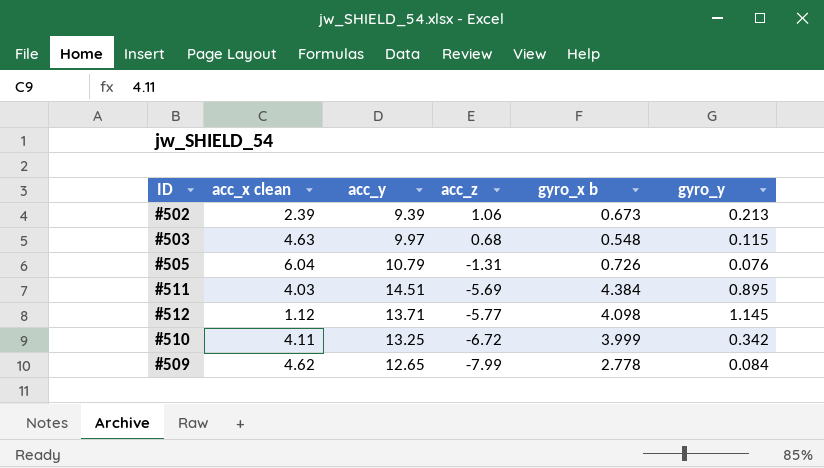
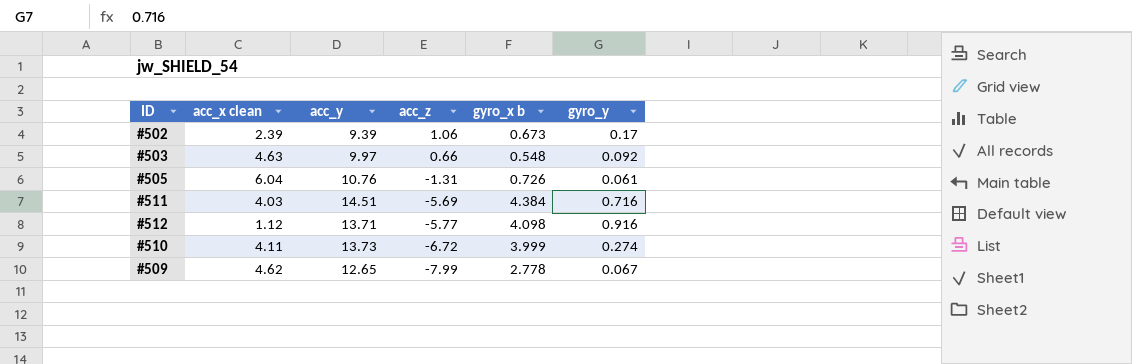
#502 | gyro_y: 0.213 -> 0.17
#503 | acc_z: 0.68 -> 0.66
#503 | gyro_y: 0.115 -> 0.092
#505 | acc_y: 10.79 -> 10.76
#505 | gyro_y: 0.076 -> 0.061
#511 | gyro_y: 0.895 -> 0.716
#512 | gyro_y: 1.145 -> 0.916
#510 | acc_y: 13.25 -> 13.73
#510 | gyro_y: 0.342 -> 0.274
#509 | gyro_y: 0.084 -> 0.067

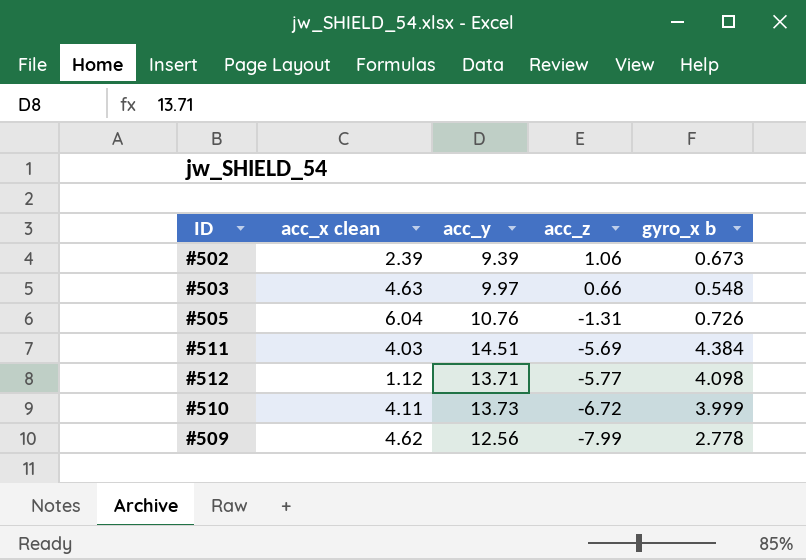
column gyro_y | position: 6 -> none
#509 | acc_y: 12.65 -> 12.56

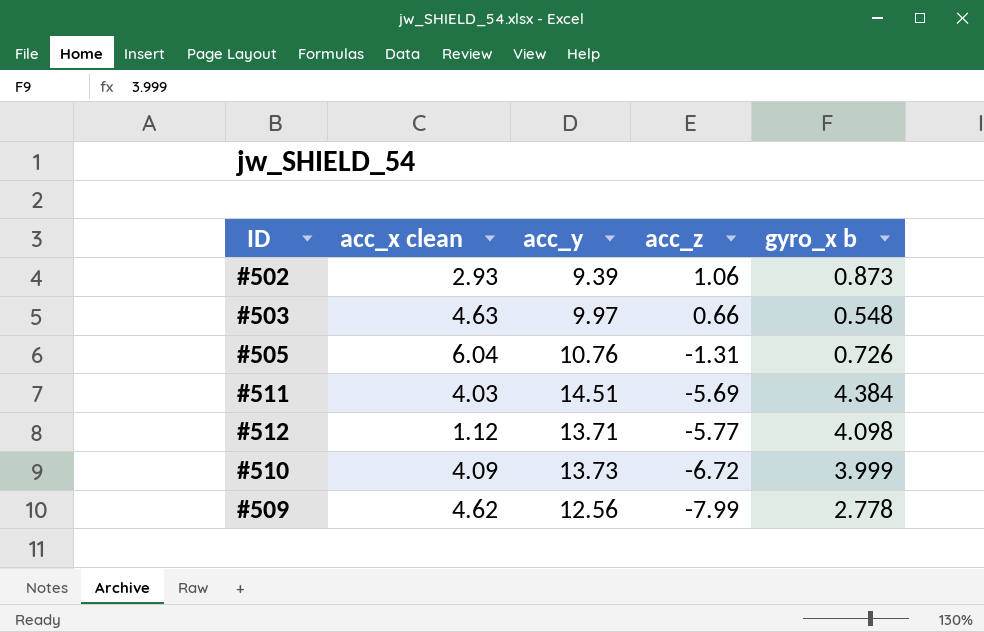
#502 | acc_x clean: 2.39 -> 2.93
#502 | gyro_x b: 0.673 -> 0.873
#510 | acc_x clean: 4.11 -> 4.09

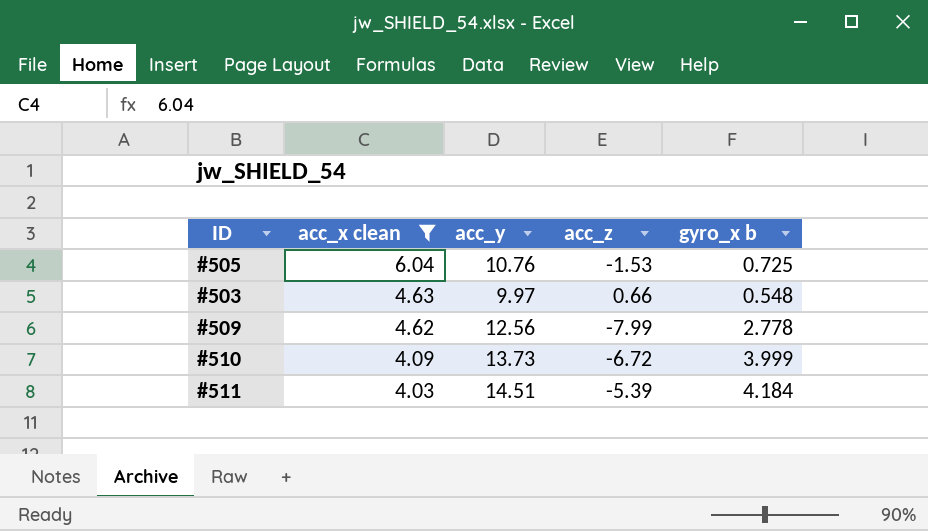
filter: none -> acc_x clean >= 4.03
row order: acc_z descending -> acc_x clean descending
#505 | acc_z: -1.31 -> -1.53
#505 | gyro_x b: 0.726 -> 0.725
#511 | acc_z: -5.69 -> -5.39
#511 | gyro_x b: 4.384 -> 4.184

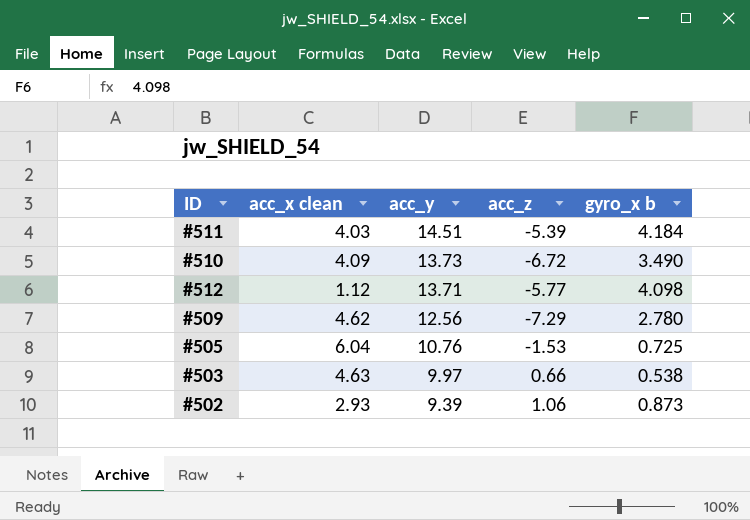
filter: acc_x clean >= 4.03 -> none
row order: acc_x clean descending -> acc_y descending
#510 | gyro_x b: 3.999 -> 3.490
#509 | acc_z: -7.99 -> -7.29
#509 | gyro_x b: 2.778 -> 2.780
#503 | gyro_x b: 0.548 -> 0.538

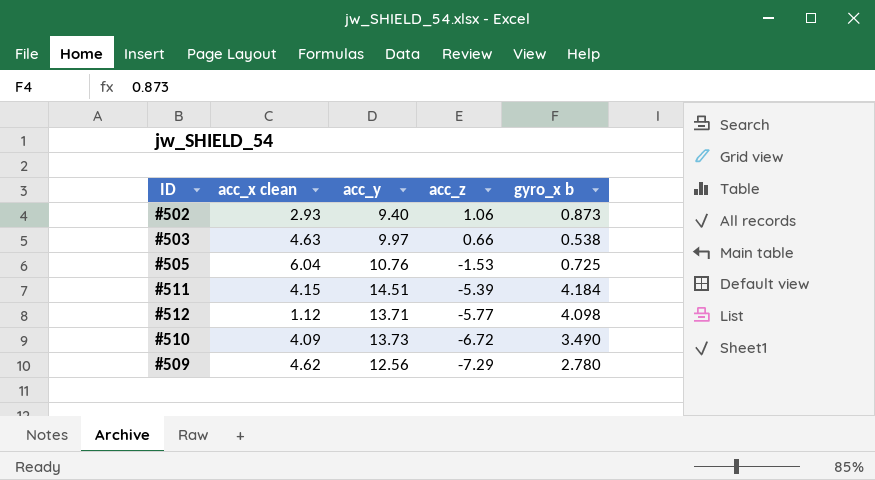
row order: acc_y descending -> acc_z descending
#502 | acc_y: 9.39 -> 9.40
#511 | acc_x clean: 4.03 -> 4.15

